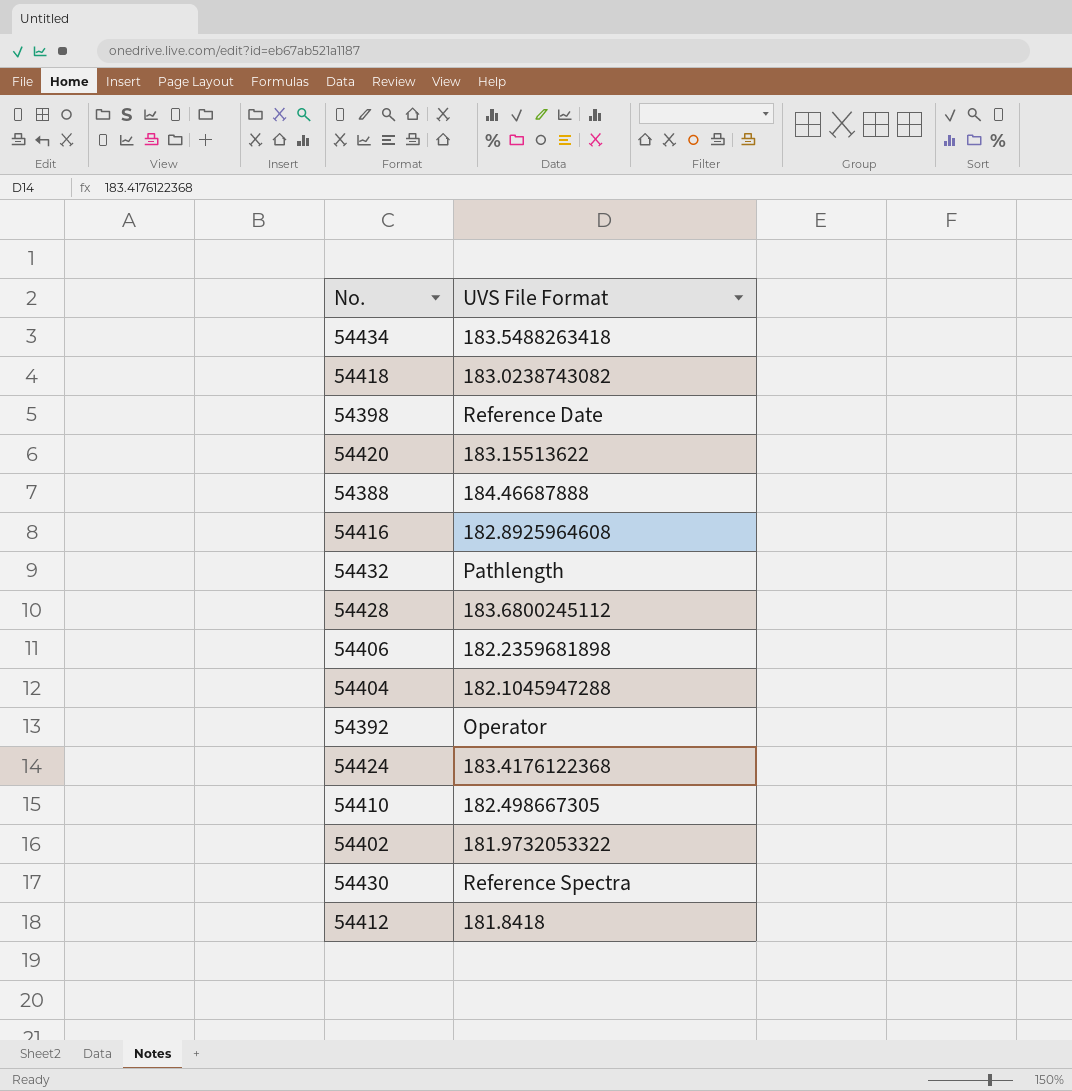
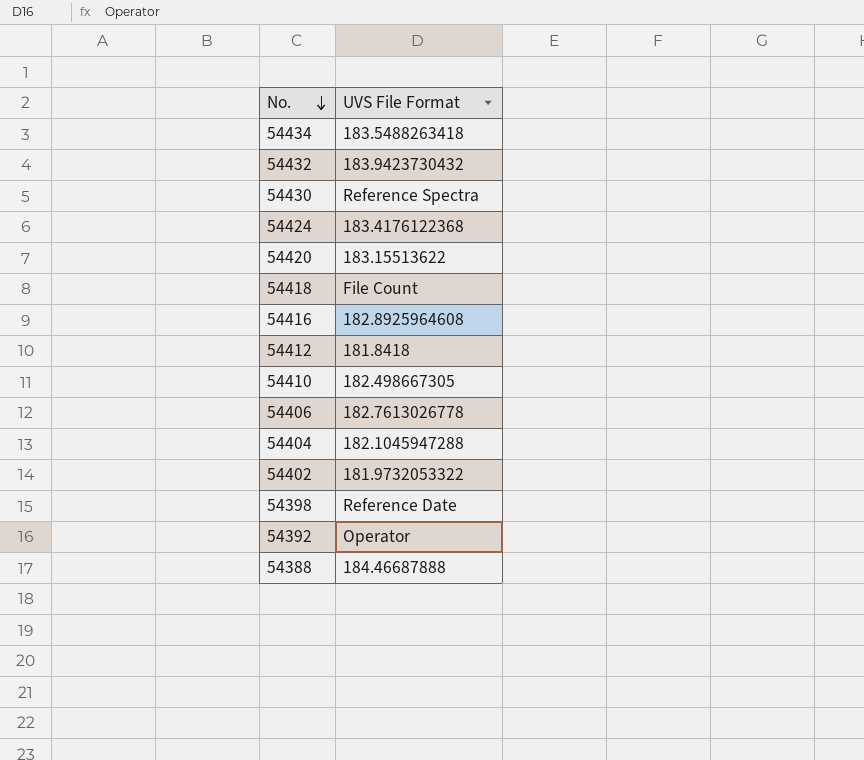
row order: none -> No. descending
row 54428: 183.6800245112 -> none
54432 | UVS File Format: Pathlength -> 183.9423730432
54418 | UVS File Format: 183.0238743082 -> File Count
54406 | UVS File Format: 182.2359681898 -> 182.7613026778

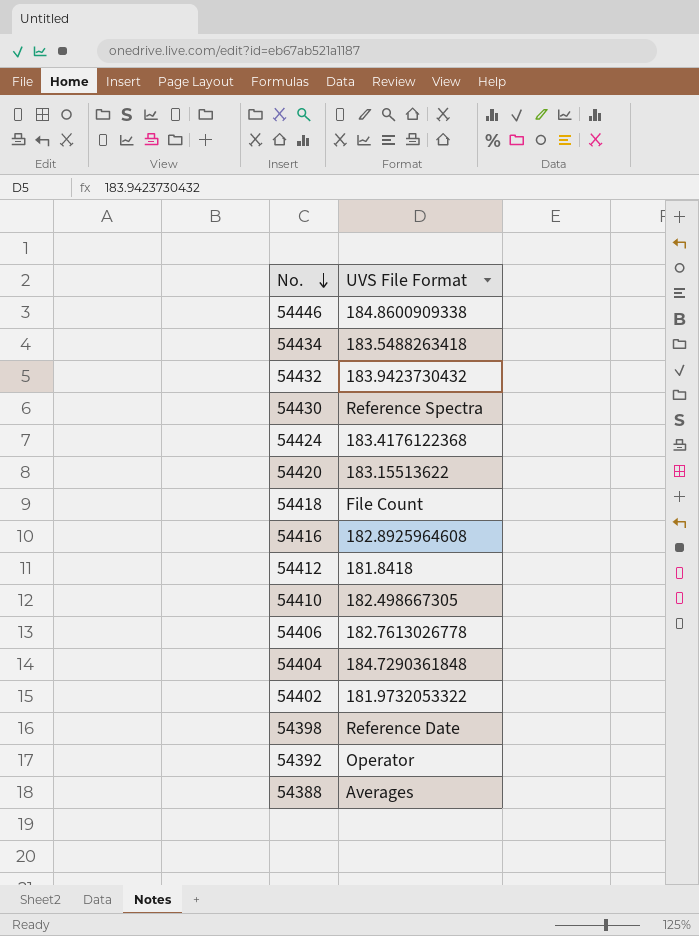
row 54446: none -> 184.8600909338
54404 | UVS File Format: 182.1045947288 -> 184.7290361848
54388 | UVS File Format: 184.46687888 -> Averages

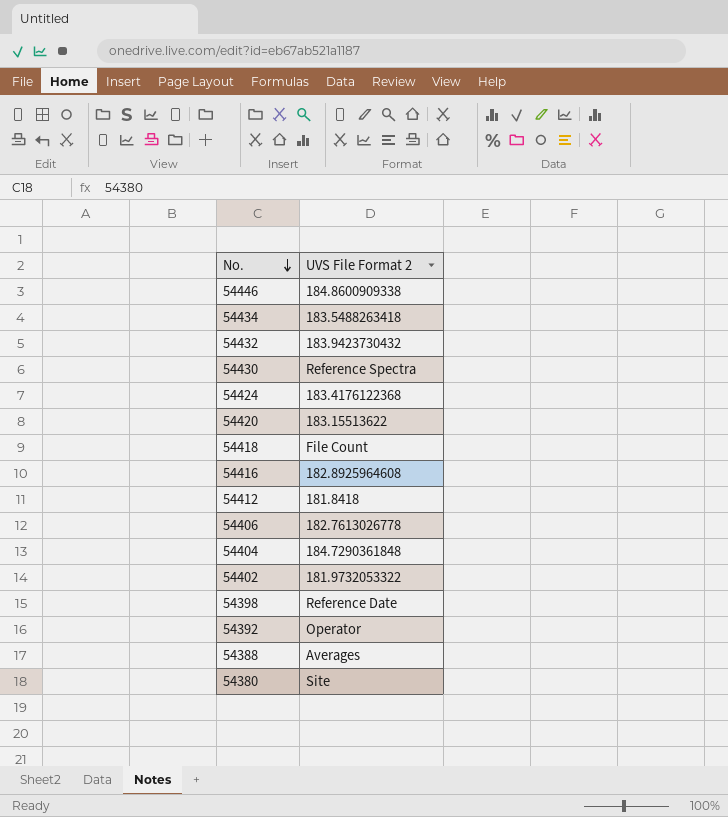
column name: UVS File Format -> UVS File Format 2
row 54410: 182.498667305 -> none
row 54380: none -> Site

